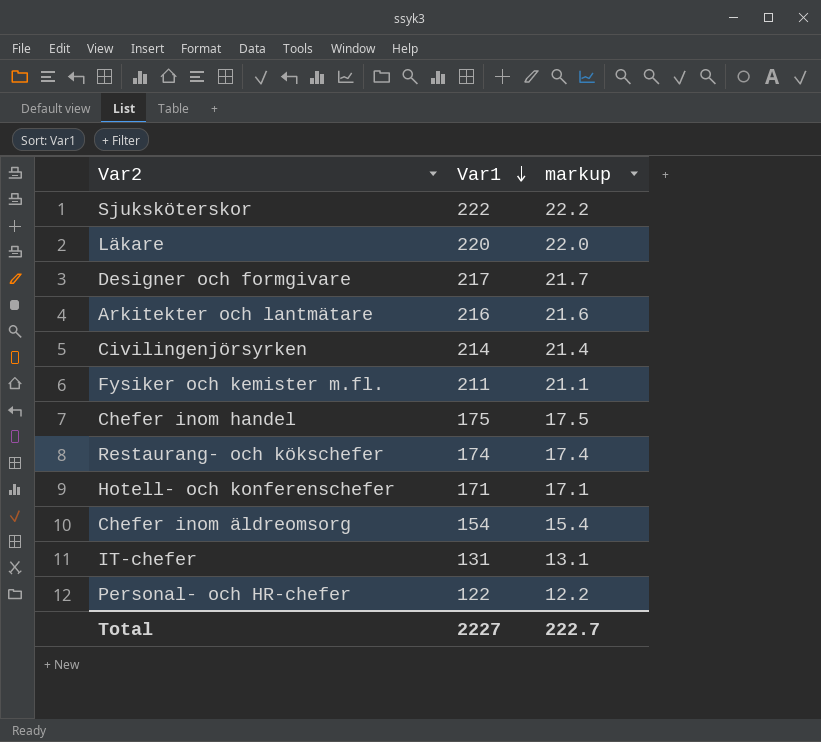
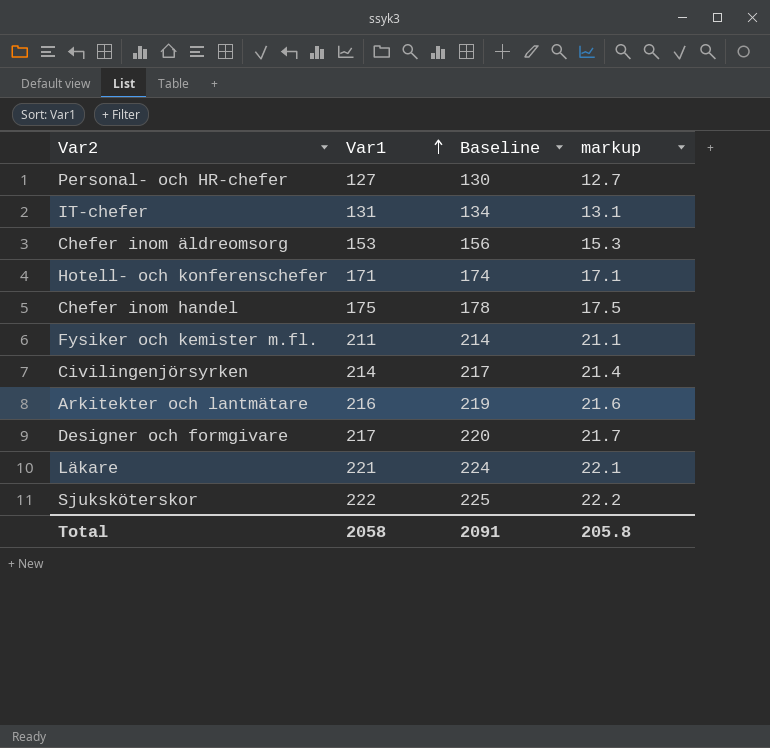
row order: Var1 descending -> Var1 ascending
column Baseline | formula: none -> [Var1] + 3
row Restaurang- och kökschefer: 174 | 17.4 -> none
Personal- och HR-chefer | Var1: 122 -> 127
Personal- och HR-chefer | markup: 12.2 -> 12.7
Chefer inom äldreomsorg | Var1: 154 -> 153
Chefer inom äldreomsorg | markup: 15.4 -> 15.3
Läkare | Var1: 220 -> 221
Läkare | markup: 22.0 -> 22.1
Total | Var1: 2227 -> 2058
Total | markup: 222.7 -> 205.8

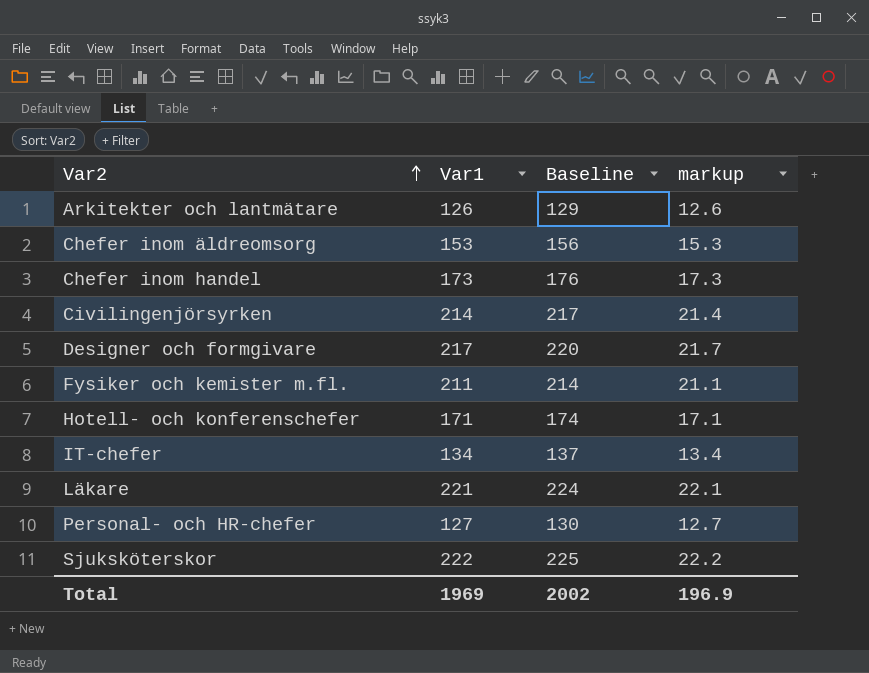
row order: Var1 ascending -> Var2 ascending
Arkitekter och lantmätare | Var1: 216 -> 126
Arkitekter och lantmätare | Baseline: 219 -> 129
Arkitekter och lantmätare | markup: 21.6 -> 12.6
Chefer inom handel | Var1: 175 -> 173
Chefer inom handel | Baseline: 178 -> 176
Chefer inom handel | markup: 17.5 -> 17.3
IT-chefer | Var1: 131 -> 134
IT-chefer | Baseline: 134 -> 137
IT-chefer | markup: 13.1 -> 13.4
Total | Var1: 2058 -> 1969
Total | Baseline: 2091 -> 2002
Total | markup: 205.8 -> 196.9

